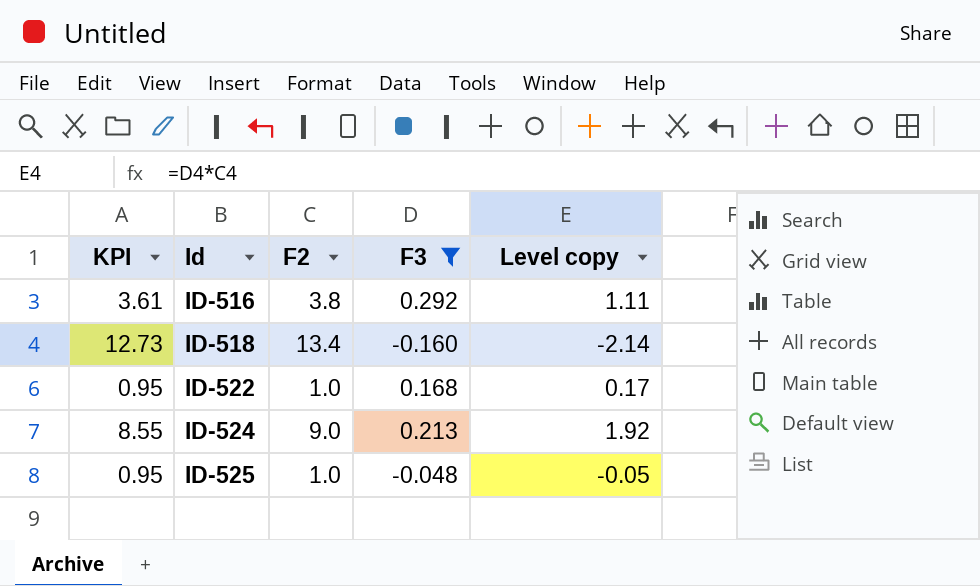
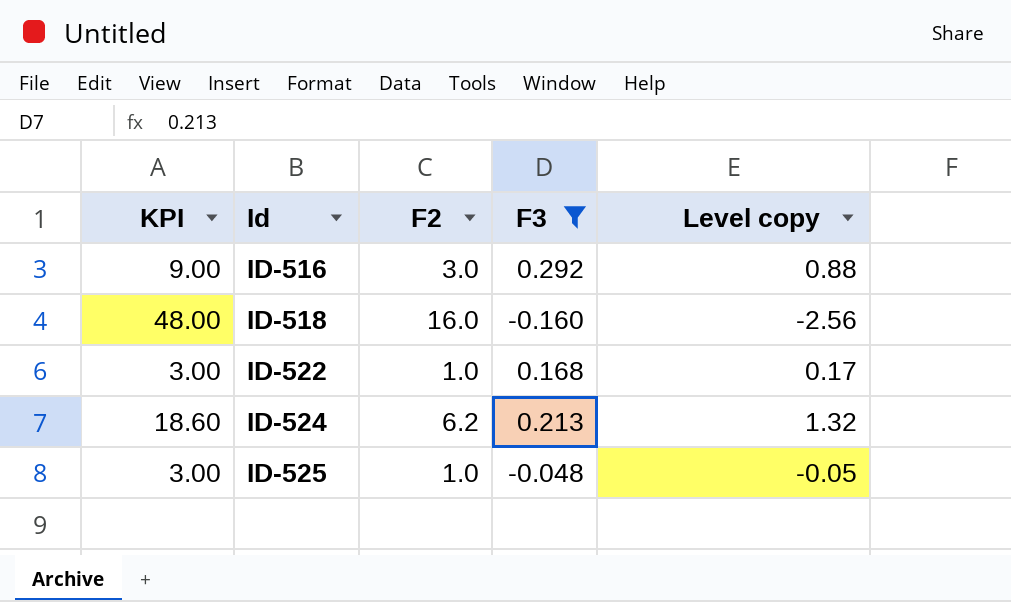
column KPI | formula: [F2] * 0.95 -> [F2] * 3
ID-516 | F2: 3.8 -> 3.0
ID-516 | Level copy: 1.11 -> 0.88
ID-518 | F2: 13.4 -> 16.0
ID-518 | Level copy: -2.14 -> -2.56
ID-524 | F2: 9.0 -> 6.2
ID-524 | Level copy: 1.92 -> 1.32

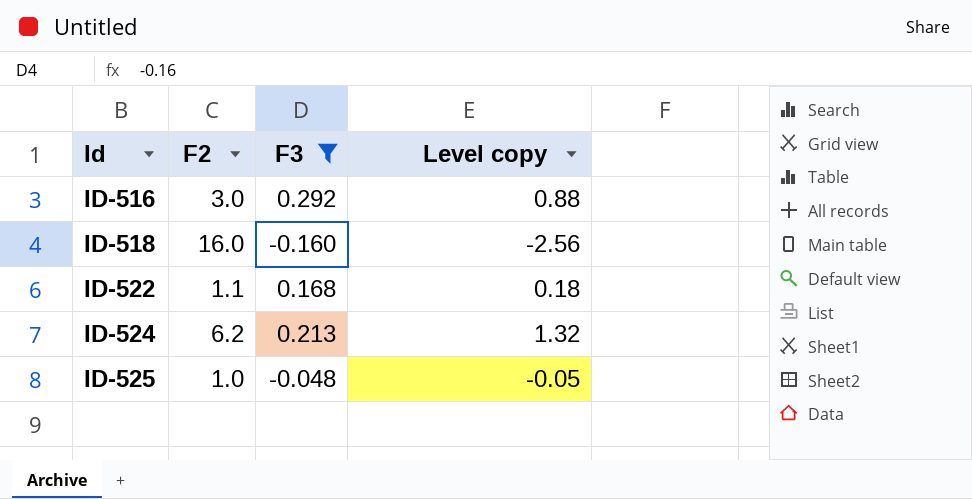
column KPI | formula: [F2] * 3 -> none
ID-522 | F2: 1.0 -> 1.1
ID-522 | Level copy: 0.17 -> 0.18

